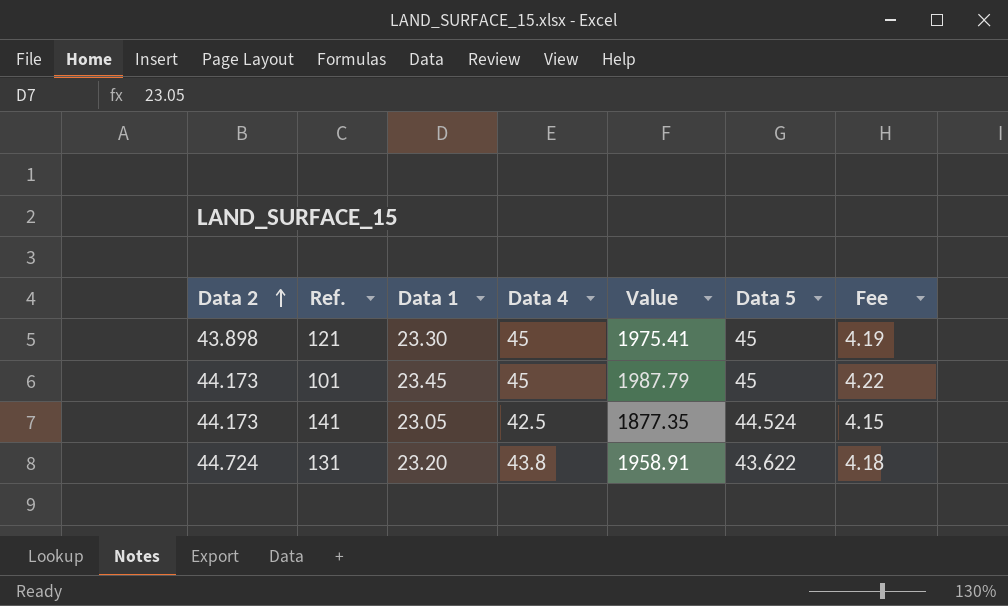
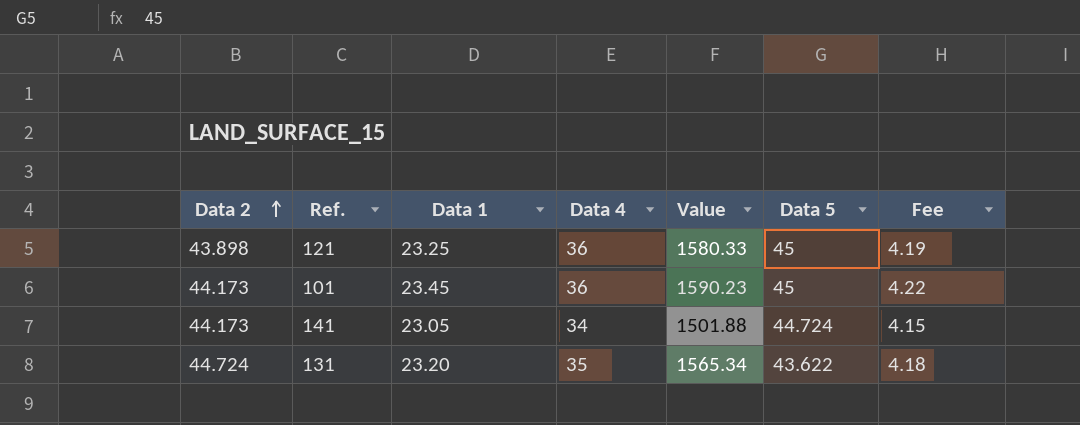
121 | Data 1: 23.30 -> 23.25
121 | Data 4: 45 -> 36
121 | Value: 1975.41 -> 1580.33
101 | Data 4: 45 -> 36
101 | Value: 1987.79 -> 1590.23
141 | Data 4: 42.5 -> 34
141 | Value: 1877.35 -> 1501.88
141 | Data 5: 44.524 -> 44.724
131 | Data 4: 43.8 -> 35
131 | Value: 1958.91 -> 1565.34

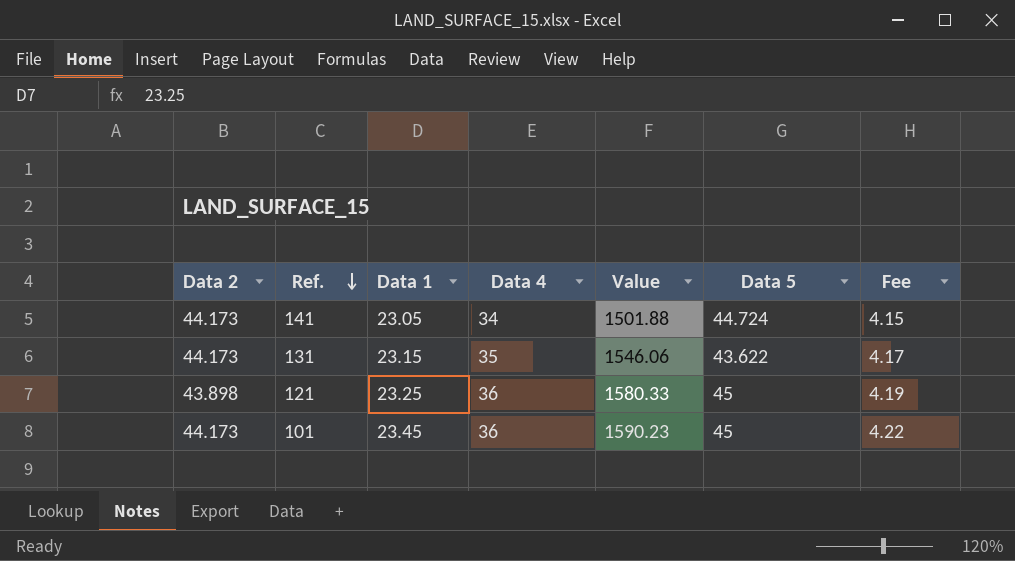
row order: Data 2 ascending -> Ref. descending
131 | Data 2: 44.724 -> 44.173
131 | Data 1: 23.20 -> 23.15
131 | Value: 1565.34 -> 1546.06
131 | Fee: 4.18 -> 4.17

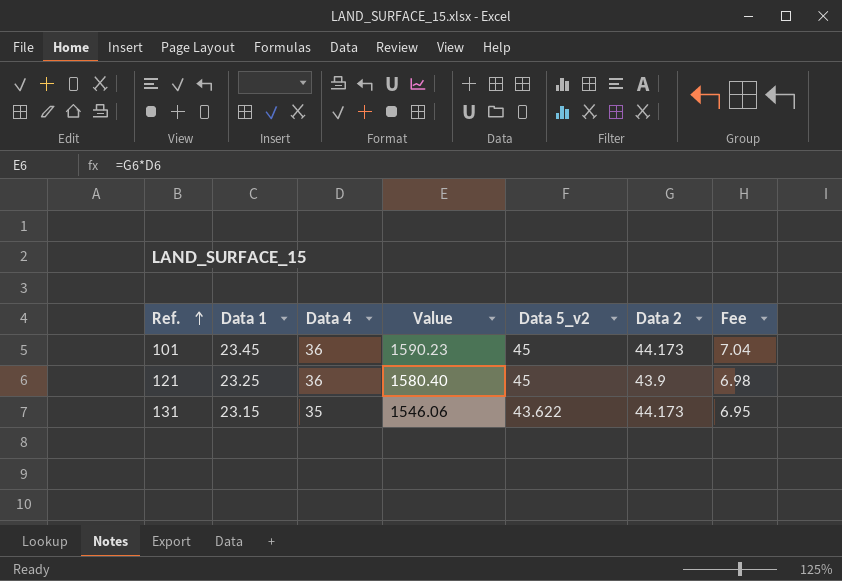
row order: Ref. descending -> Ref. ascending
column name: Data 5 -> Data 5_v2
column Data 2 | position: 1 -> 6
column Fee | formula: [Data 1] * 0.18 -> [Data 1] * 0.3
row 141: 44.173 | 23.05 | 34 | 1501.88 | 44.724 | 4.15 -> none
121 | Value: 1580.33 -> 1580.40
121 | Data 2: 43.898 -> 43.9

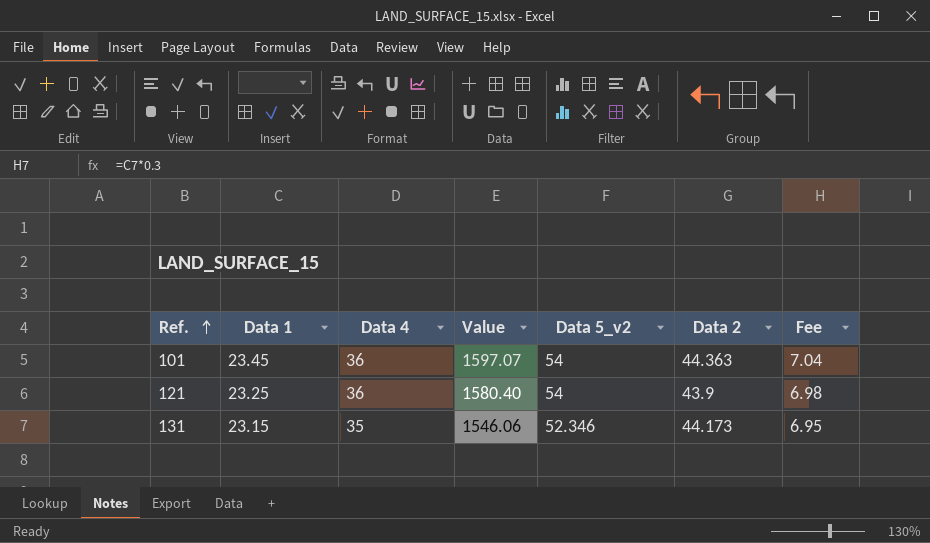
101 | Value: 1590.23 -> 1597.07
101 | Data 5_v2: 45 -> 54
101 | Data 2: 44.173 -> 44.363
121 | Data 5_v2: 45 -> 54
131 | Data 5_v2: 43.622 -> 52.346

